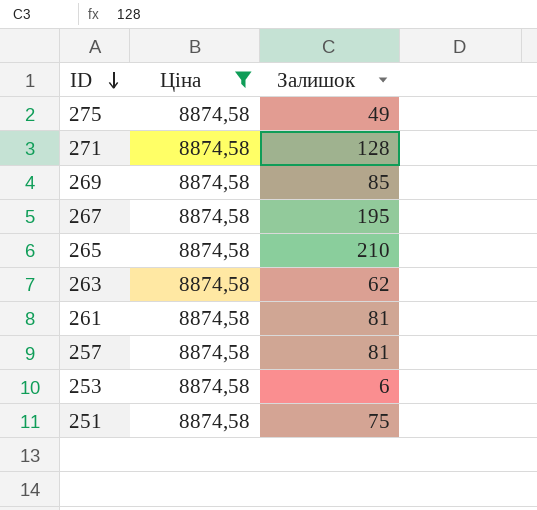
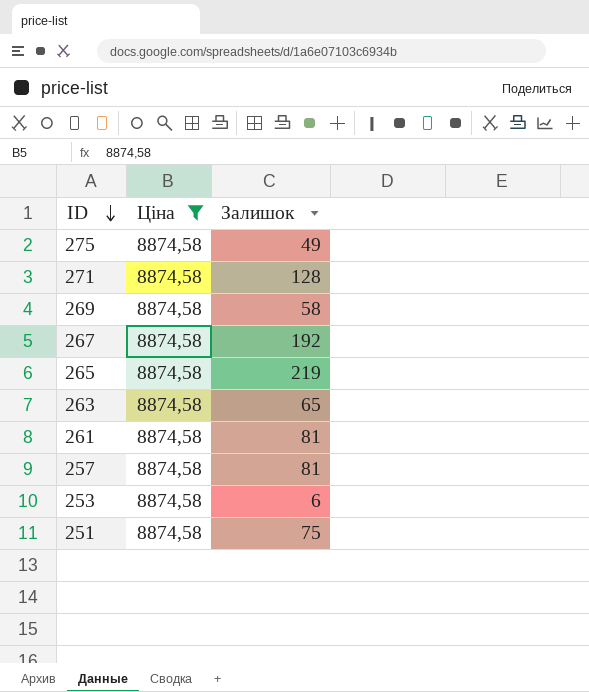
269 | Залишок: 85 -> 58
267 | Залишок: 195 -> 192
265 | Залишок: 210 -> 219
263 | Залишок: 62 -> 65

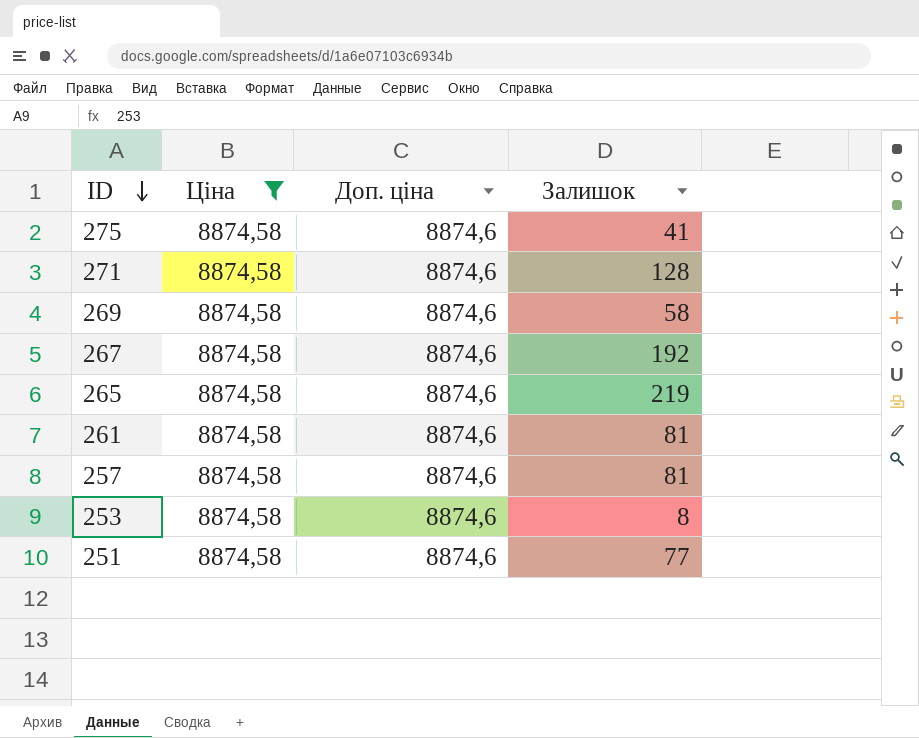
column Доп. ціна | position: none -> 3
row 263: 8874,58 | 65 -> none
275 | Залишок: 49 -> 41
253 | Залишок: 6 -> 8
251 | Залишок: 75 -> 77

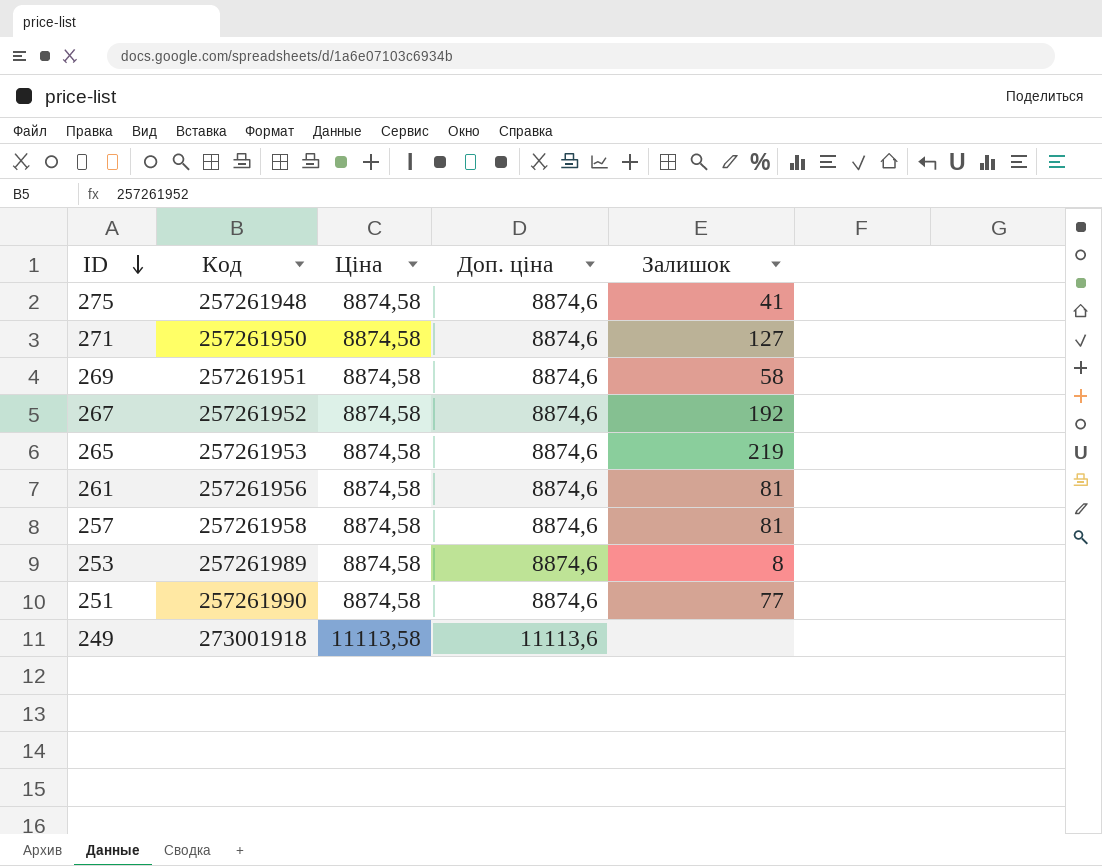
filter: Ціна = 8874,58 -> none
column Код | position: none -> 2
271 | Залишок: 128 -> 127

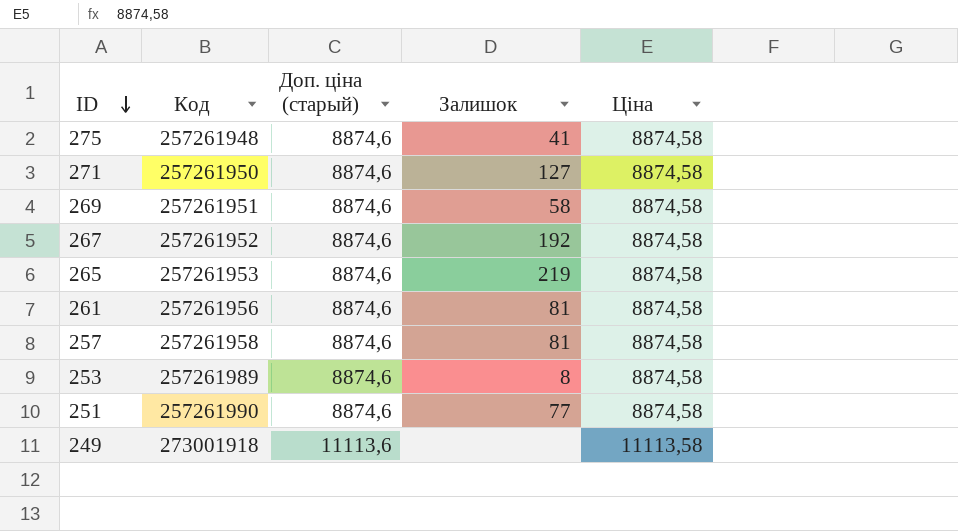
column name: Доп. ціна -> Доп. ціна (старый)
column Ціна | position: 3 -> 5

